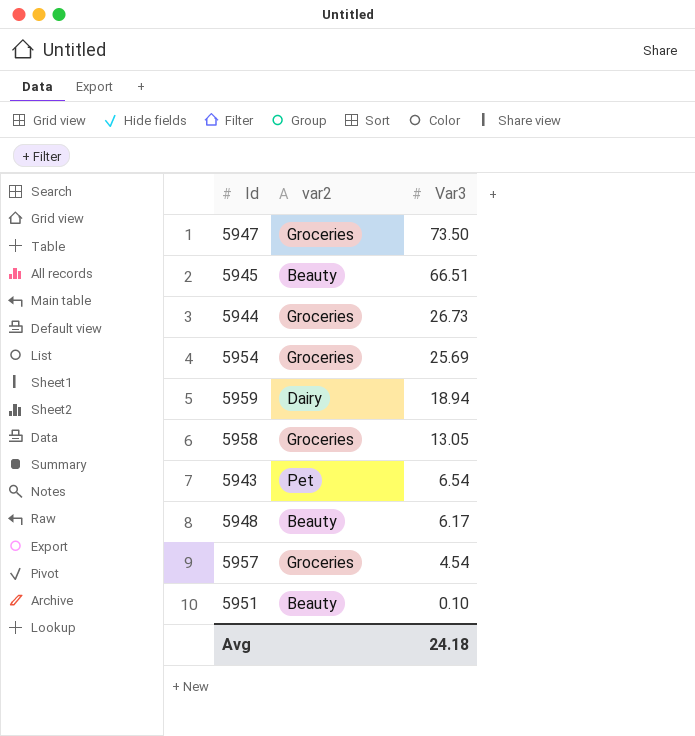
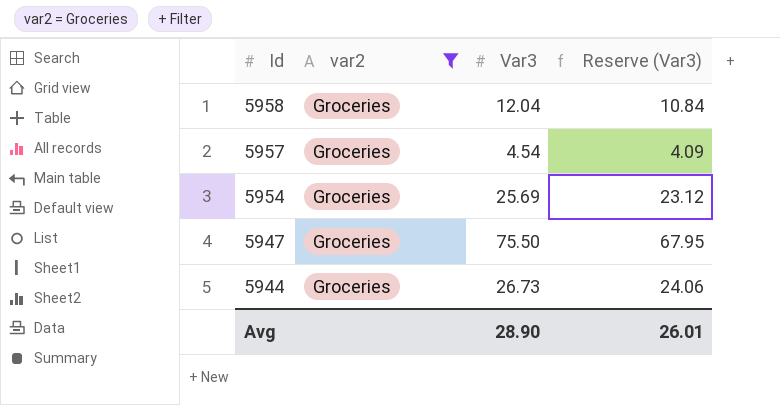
filter: none -> var2 = Groceries
row order: Var3 descending -> Id descending
column Reserve (Var3) | formula: none -> [Var3] * 0.9
5958 | Var3: 13.05 -> 12.04
5947 | Var3: 73.50 -> 75.50
Avg | Var3: 24.18 -> 28.90

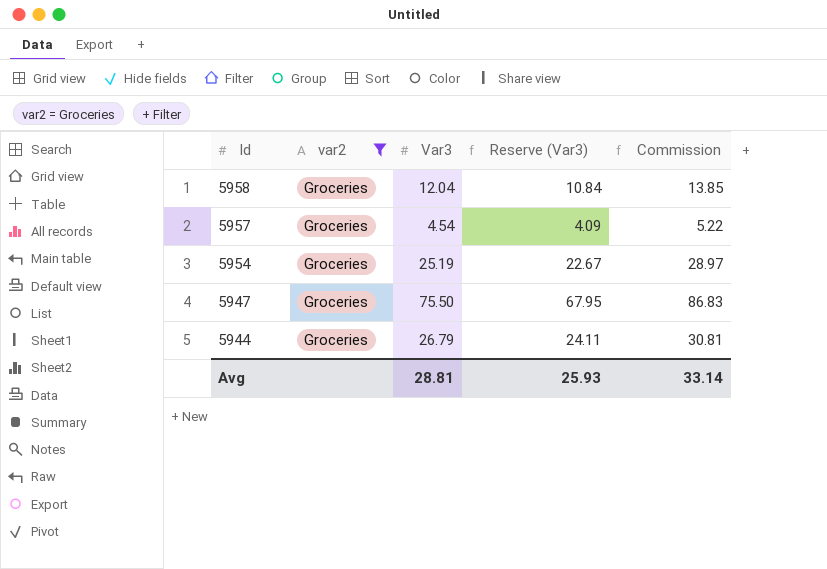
column Commission | formula: none -> [Var3] * 1.15
5954 | Var3: 25.69 -> 25.19
5954 | Reserve (Var3): 23.12 -> 22.67
5944 | Var3: 26.73 -> 26.79
5944 | Reserve (Var3): 24.06 -> 24.11
Avg | Var3: 28.90 -> 28.81
Avg | Reserve (Var3): 26.01 -> 25.93

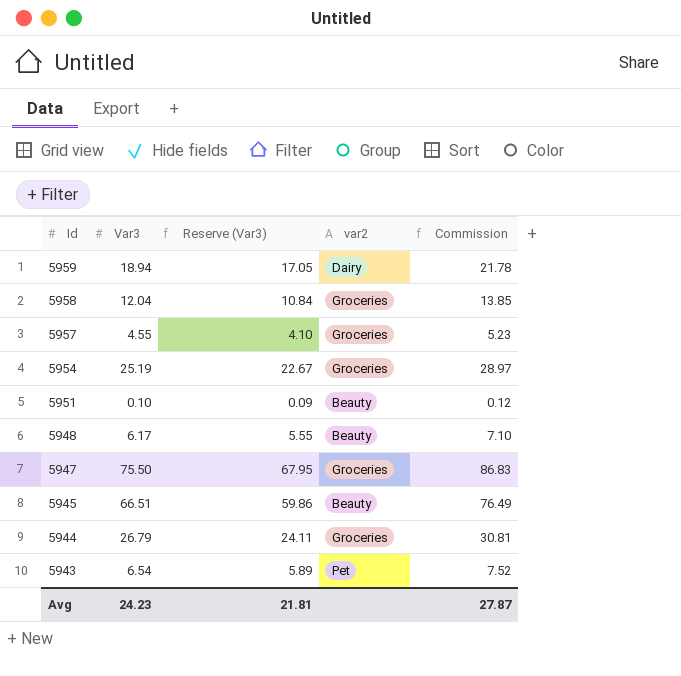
filter: var2 = Groceries -> none
column var2 | position: 2 -> 4
5957 | Var3: 4.54 -> 4.55
5957 | Reserve (Var3): 4.09 -> 4.10
5957 | Commission: 5.22 -> 5.23
Avg | Var3: 28.81 -> 24.23
Avg | Reserve (Var3): 25.93 -> 21.81
Avg | Commission: 33.14 -> 27.87

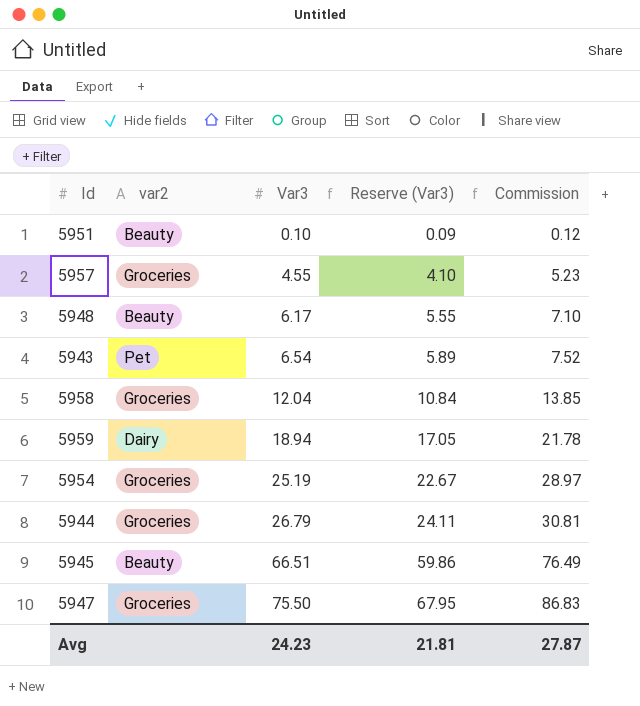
row order: Id descending -> Var3 ascending
column var2 | position: 4 -> 2

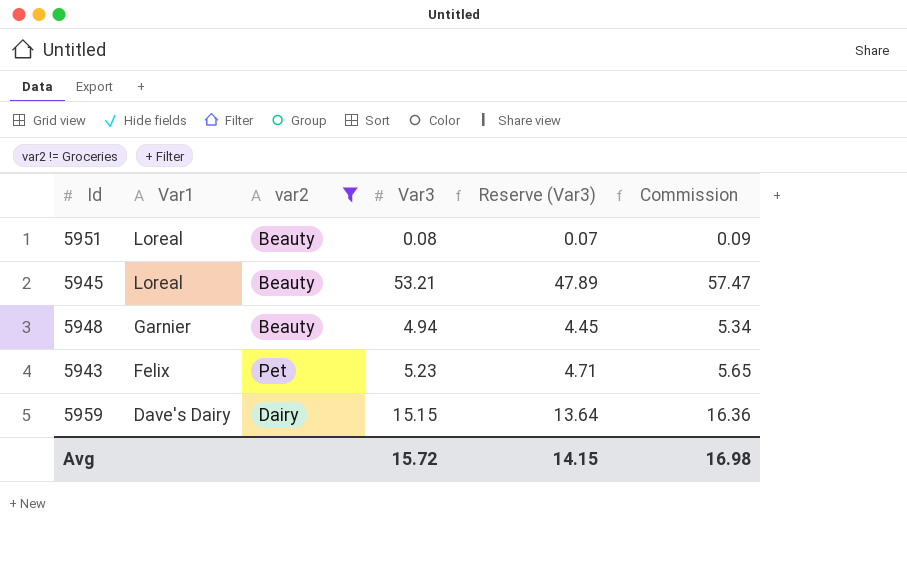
filter: none -> var2 != Groceries
row order: Var3 ascending -> Var1 descending
column Var1 | position: none -> 2
column Commission | formula: [Var3] * 1.15 -> [Var3] * 1.08
5951 | Var3: 0.10 -> 0.08
5951 | Reserve (Var3): 0.09 -> 0.07
5945 | Var3: 66.51 -> 53.21
5945 | Reserve (Var3): 59.86 -> 47.89
5948 | Var3: 6.17 -> 4.94
5948 | Reserve (Var3): 5.55 -> 4.45
5943 | Var3: 6.54 -> 5.23
5943 | Reserve (Var3): 5.89 -> 4.71
5959 | Var3: 18.94 -> 15.15
5959 | Reserve (Var3): 17.05 -> 13.64
Avg | Var3: 24.23 -> 15.72
Avg | Reserve (Var3): 21.81 -> 14.15
Avg | Commission: 27.87 -> 16.98

